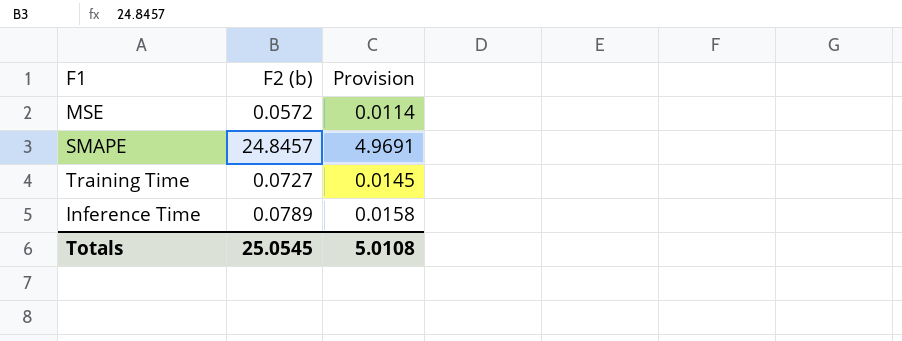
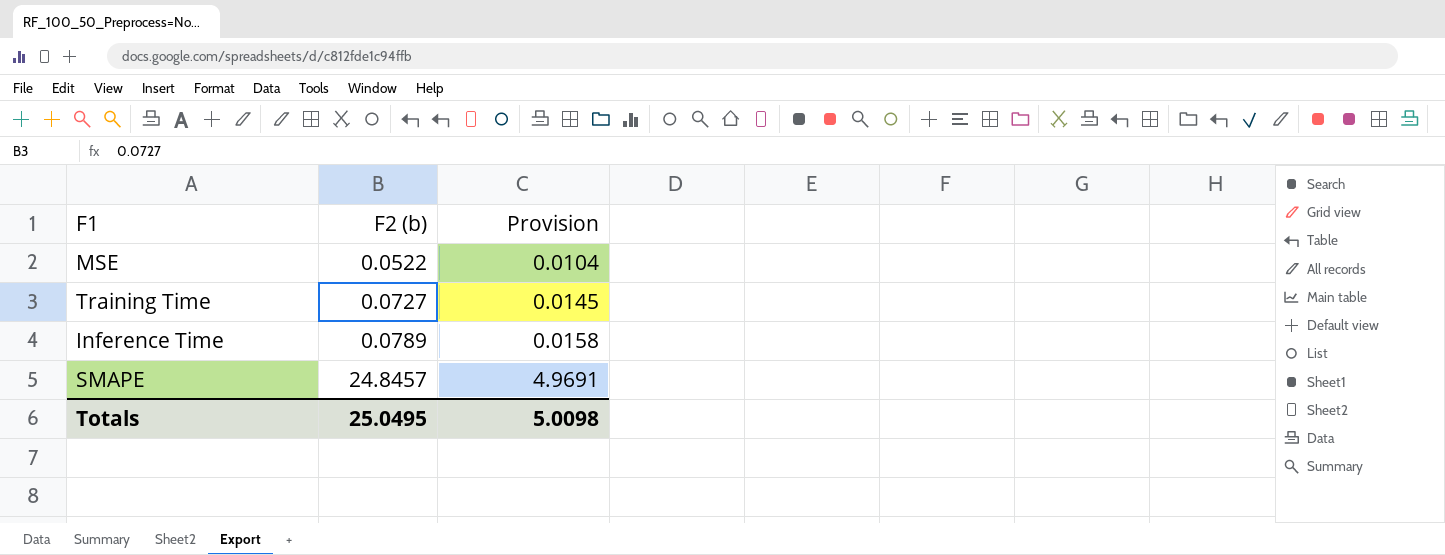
row order: none -> F2 (b) ascending
MSE | F2 (b): 0.0572 -> 0.0522
MSE | Provision: 0.0114 -> 0.0104
Totals | F2 (b): 25.0545 -> 25.0495
Totals | Provision: 5.0108 -> 5.0098

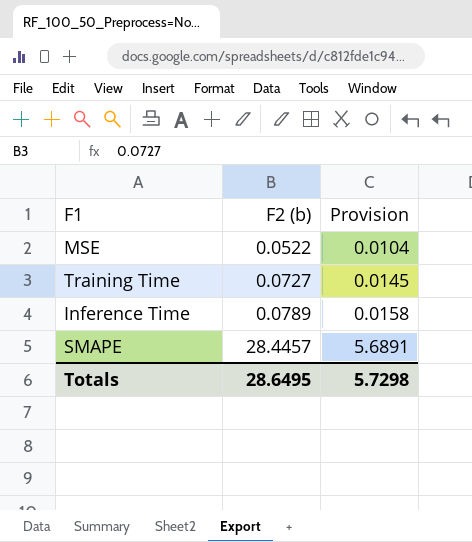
SMAPE | F2 (b): 24.8457 -> 28.4457
SMAPE | Provision: 4.9691 -> 5.6891
Totals | F2 (b): 25.0495 -> 28.6495
Totals | Provision: 5.0098 -> 5.7298

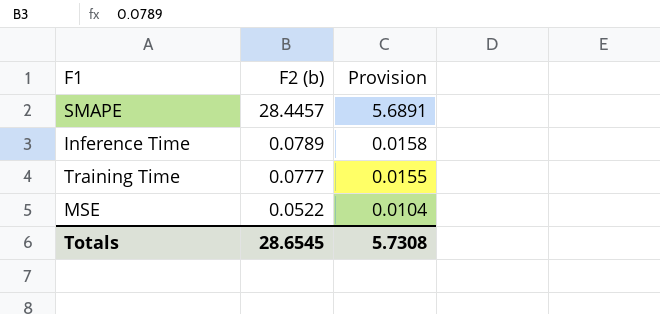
row order: F2 (b) ascending -> F2 (b) descending
Training Time | F2 (b): 0.0727 -> 0.0777
Training Time | Provision: 0.0145 -> 0.0155
Totals | F2 (b): 28.6495 -> 28.6545
Totals | Provision: 5.7298 -> 5.7308

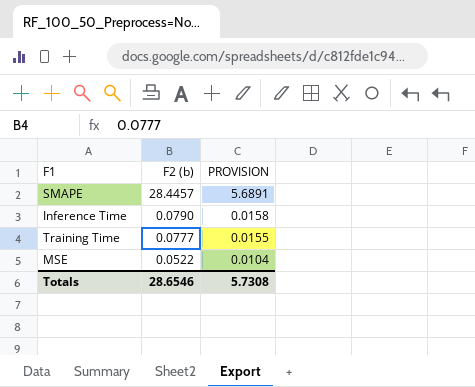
column name: Provision -> PROVISION
Inference Time | F2 (b): 0.0789 -> 0.0790
Totals | F2 (b): 28.6545 -> 28.6546

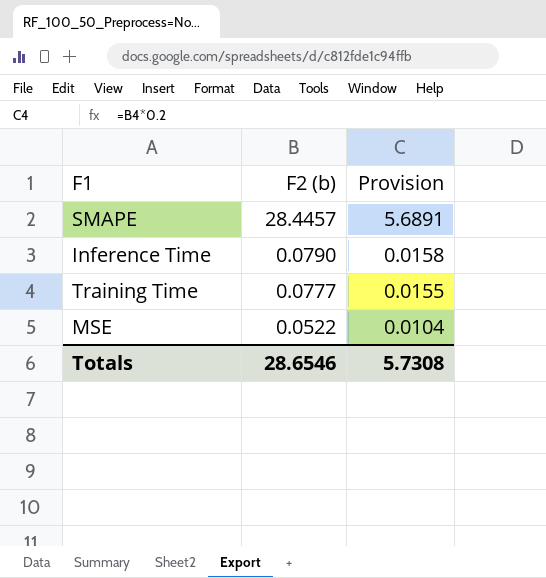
column name: PROVISION -> Provision

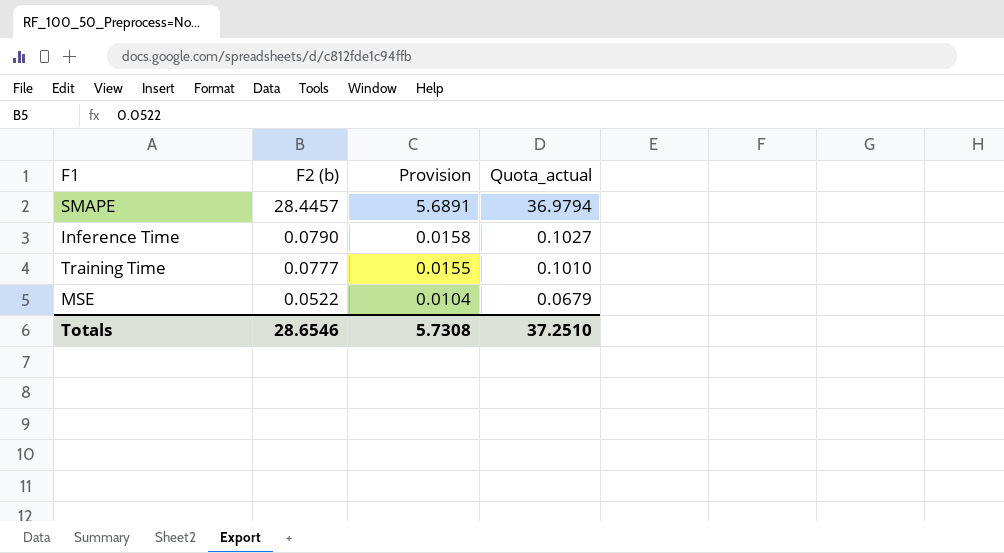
column Quota_actual | formula: none -> [F2 (b)] * 1.3

